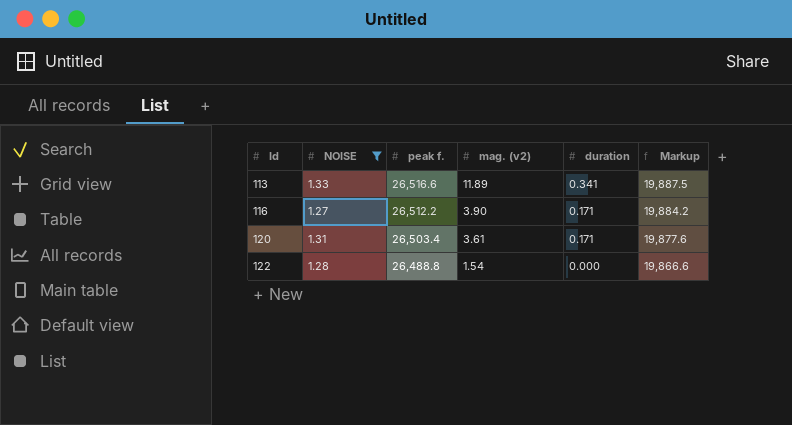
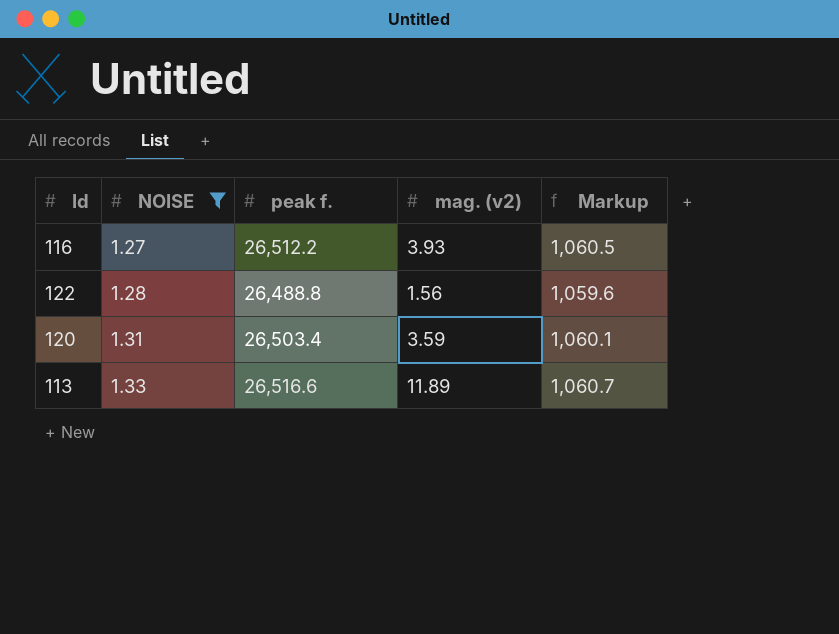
row order: Id ascending -> NOISE ascending
column duration | position: 5 -> none
column Markup | formula: [peak f.] * 0.75 -> [peak f.] * 0.04
116 | mag. (v2): 3.90 -> 3.93
122 | mag. (v2): 1.54 -> 1.56
120 | mag. (v2): 3.61 -> 3.59

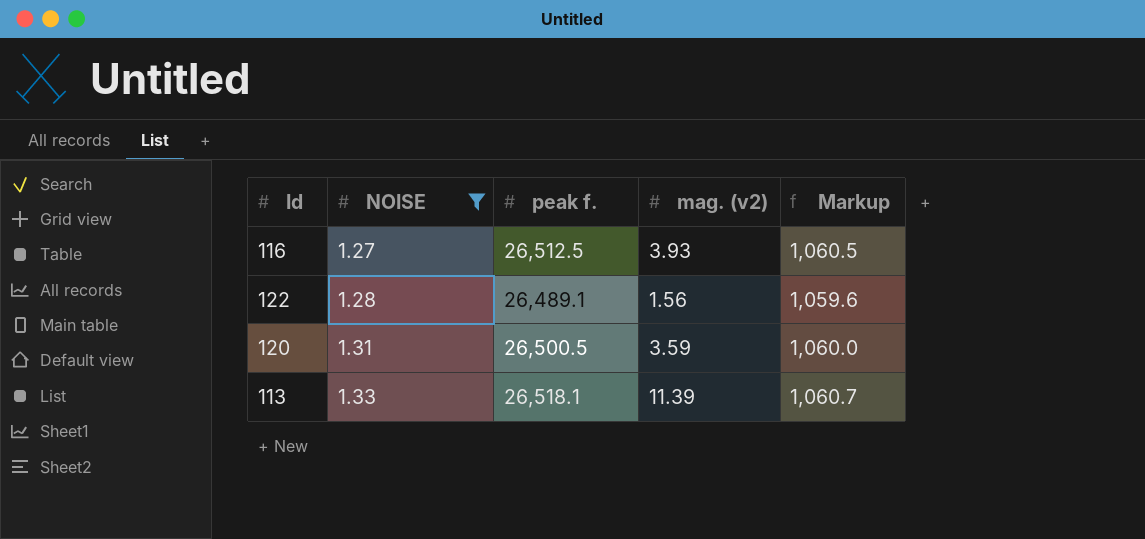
116 | peak f.: 26,512.2 -> 26,512.5
122 | peak f.: 26,488.8 -> 26,489.1
120 | peak f.: 26,503.4 -> 26,500.5
120 | Markup: 1,060.1 -> 1,060.0
113 | peak f.: 26,516.6 -> 26,518.1
113 | mag. (v2): 11.89 -> 11.39

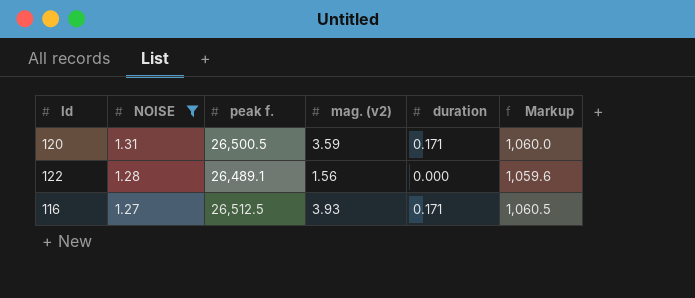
row order: NOISE ascending -> NOISE descending
column duration | position: none -> 5
row 113: 1.33 | 26,518.1 | 11.39 | 1,060.7 -> none

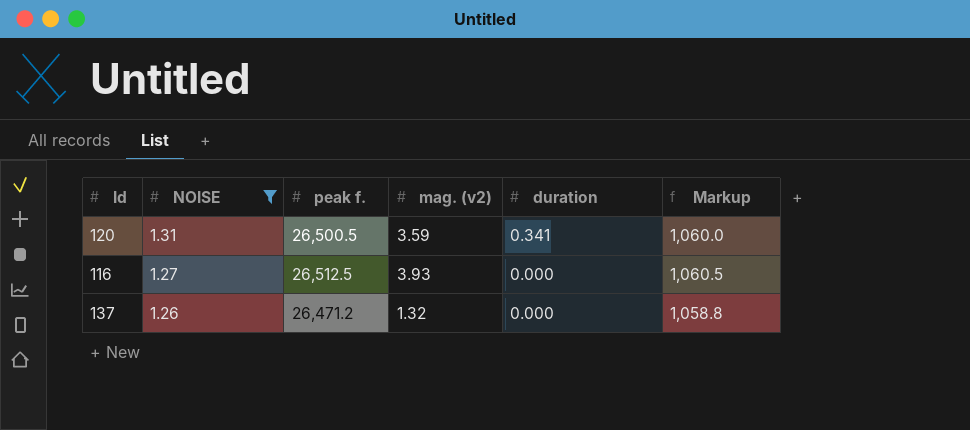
row 122: 1.28 | 26,489.1 | 1.56 | 0.000 | 1,059.6 -> none
120 | duration: 0.171 -> 0.341
116 | duration: 0.171 -> 0.000
row 137: none -> 1.26 | 26,471.2 | 1.32 | 0.000 | 1,058.8

